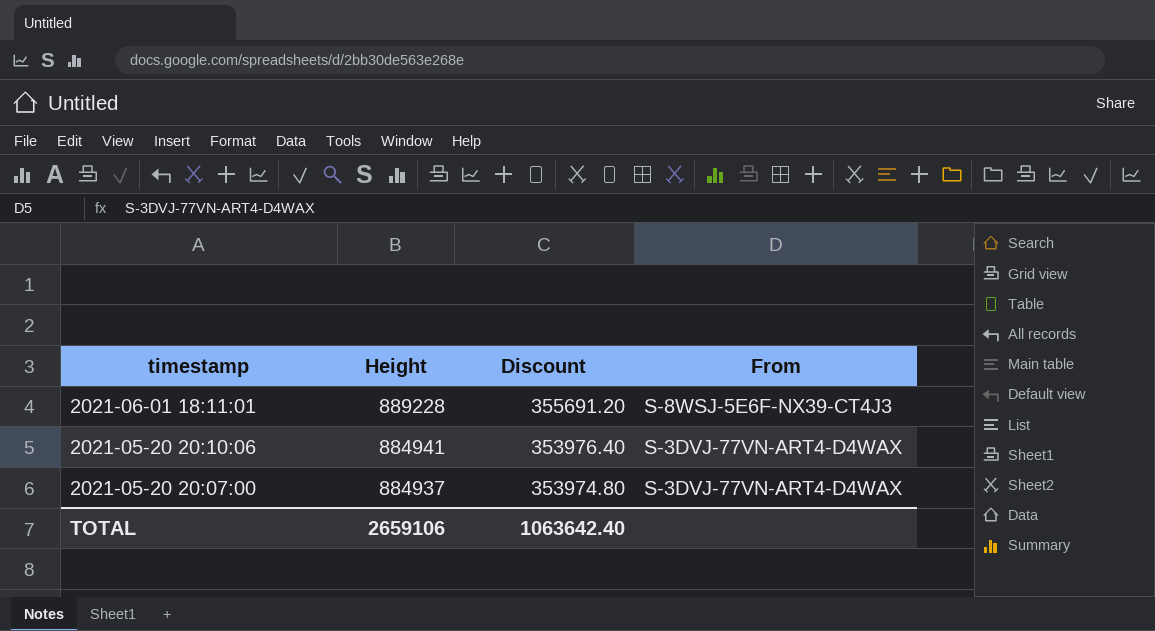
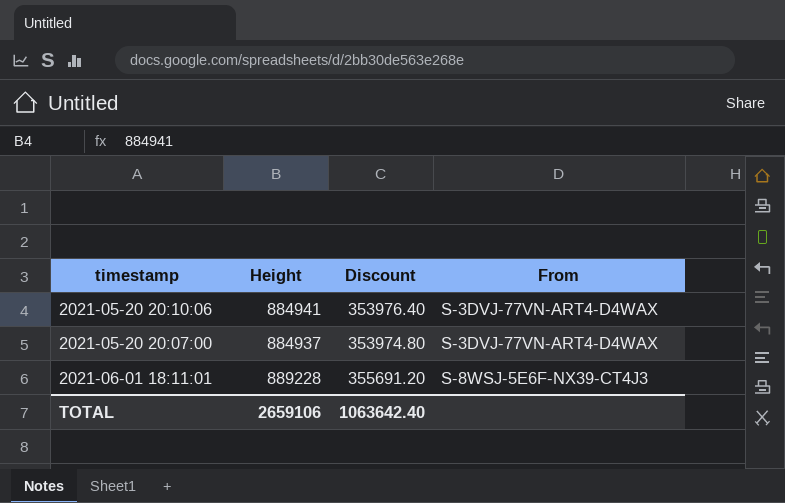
row order: timestamp descending -> From ascending

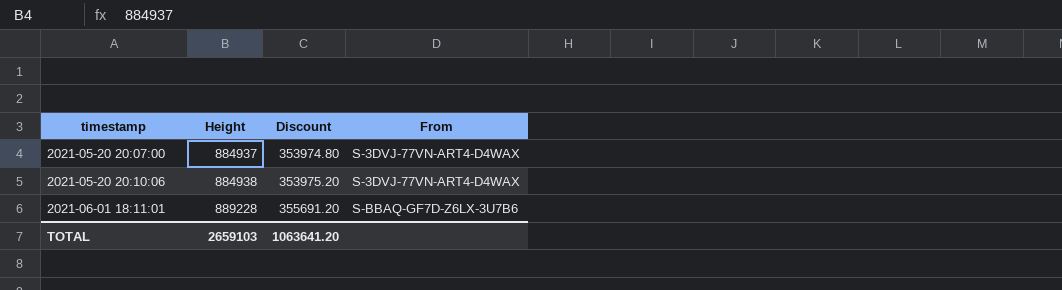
row order: From ascending -> timestamp ascending
2021-05-20 20:10:06 | Height: 884941 -> 884938
2021-05-20 20:10:06 | Discount: 353976.40 -> 353975.20
2021-06-01 18:11:01 | From: S-8WSJ-5E6F-NX39-CT4J3 -> S-BBAQ-GF7D-Z6LX-3U7B6
TOTAL | Height: 2659106 -> 2659103
TOTAL | Discount: 1063642.40 -> 1063641.20

